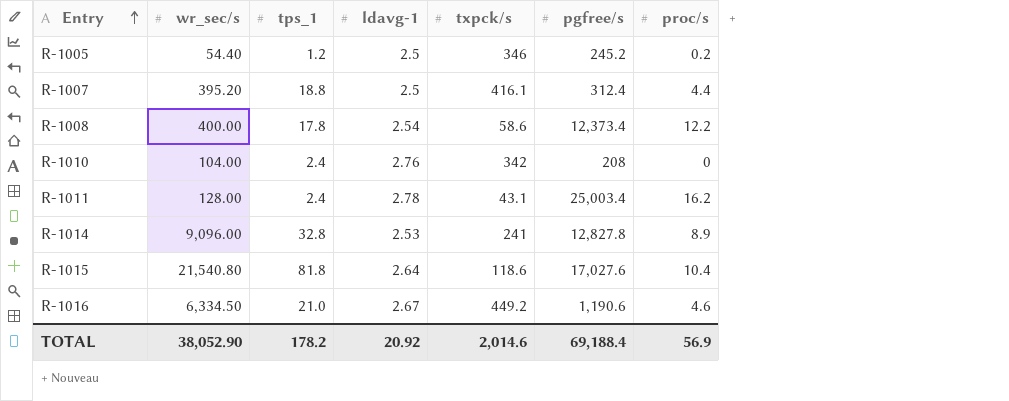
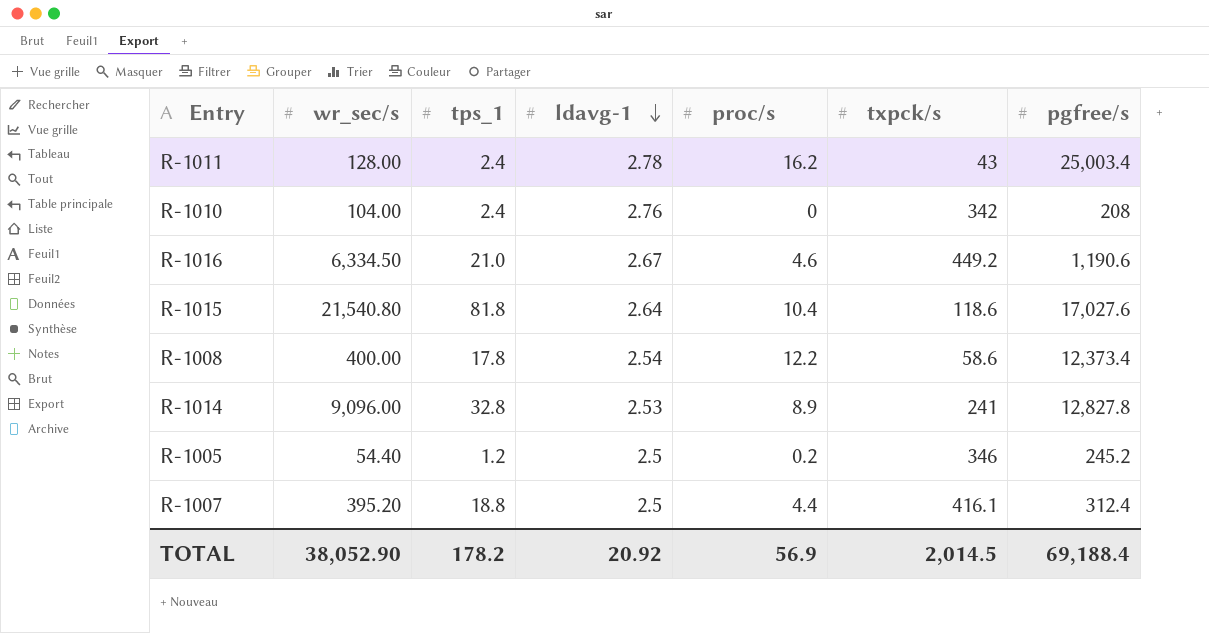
row order: Entry ascending -> ldavg-1 descending
column proc/s | position: 7 -> 5
R-1011 | txpck/s: 43.1 -> 43
TOTAL | txpck/s: 2,014.6 -> 2,014.5

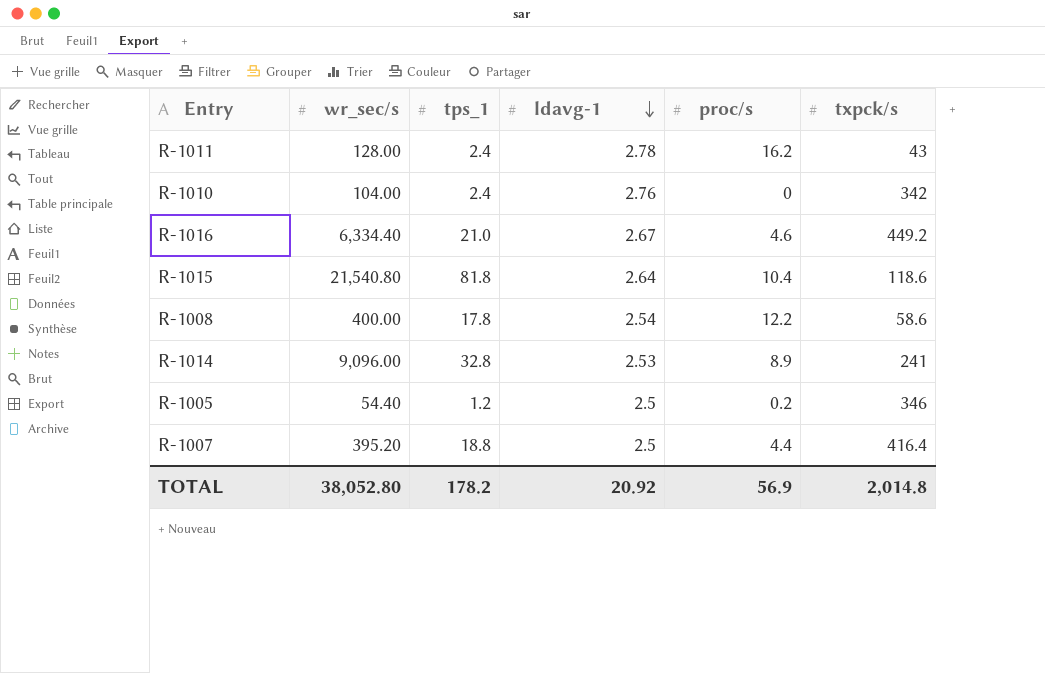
column pgfree/s | position: 7 -> none
R-1016 | wr_sec/s: 6,334.50 -> 6,334.40
R-1007 | txpck/s: 416.1 -> 416.4
TOTAL | wr_sec/s: 38,052.90 -> 38,052.80
TOTAL | txpck/s: 2,014.5 -> 2,014.8

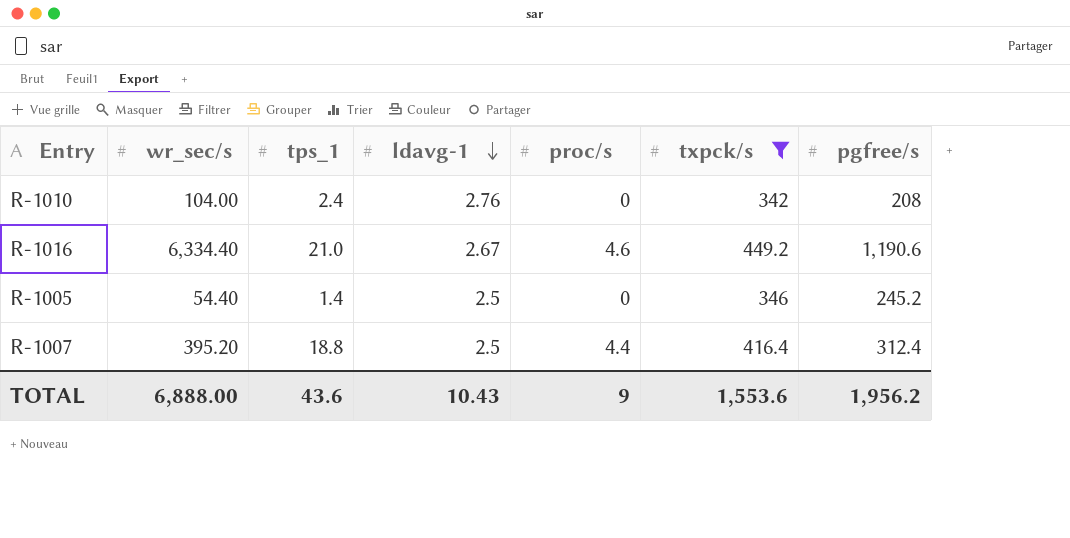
filter: none -> txpck/s >= 342
column pgfree/s | position: none -> 7
R-1005 | tps_1: 1.2 -> 1.4
R-1005 | proc/s: 0.2 -> 0
TOTAL | wr_sec/s: 38,052.80 -> 6,888.00
TOTAL | tps_1: 178.2 -> 43.6
TOTAL | ldavg-1: 20.92 -> 10.43
TOTAL | proc/s: 56.9 -> 9
TOTAL | txpck/s: 2,014.8 -> 1,553.6

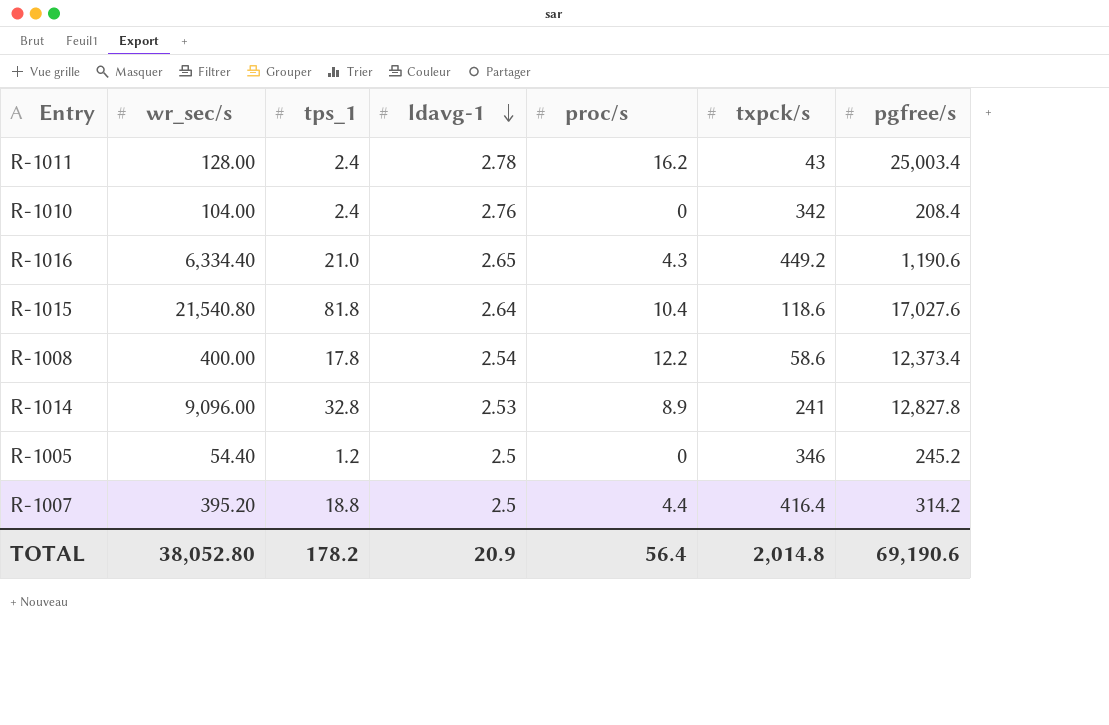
filter: txpck/s >= 342 -> none
R-1010 | pgfree/s: 208 -> 208.4
R-1016 | ldavg-1: 2.67 -> 2.65
R-1016 | proc/s: 4.6 -> 4.3
R-1005 | tps_1: 1.4 -> 1.2
R-1007 | pgfree/s: 312.4 -> 314.2
TOTAL | wr_sec/s: 6,888.00 -> 38,052.80
TOTAL | tps_1: 43.6 -> 178.2
TOTAL | ldavg-1: 10.43 -> 20.9
TOTAL | proc/s: 9 -> 56.4
TOTAL | txpck/s: 1,553.6 -> 2,014.8
TOTAL | pgfree/s: 1,956.2 -> 69,190.6

